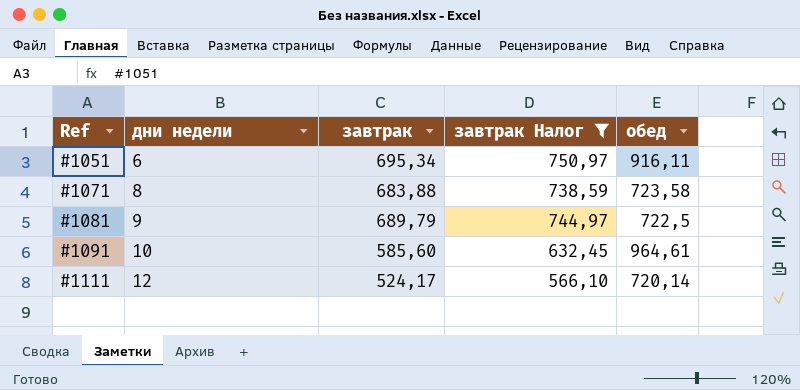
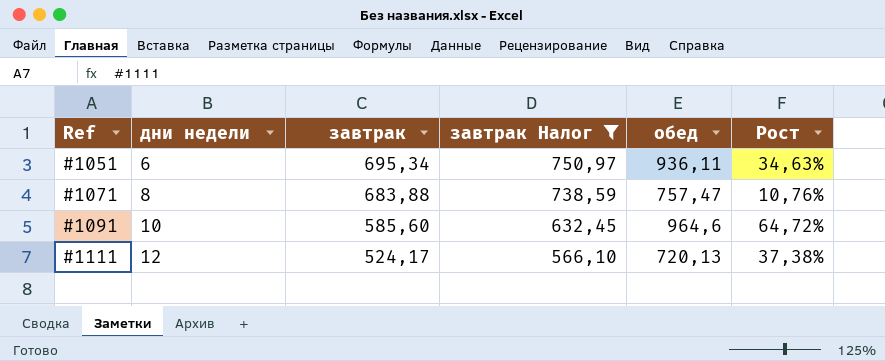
column Рост | formula: none -> ([обед] - [завтрак]) / [завтрак]
row #1081: 9 | 689,79 | 744,97 | 722,5 -> none
#1051 | обед: 916,11 -> 936,11
#1071 | обед: 723,58 -> 757,47
#1091 | обед: 964,61 -> 964,6
#1111 | обед: 720,14 -> 720,13

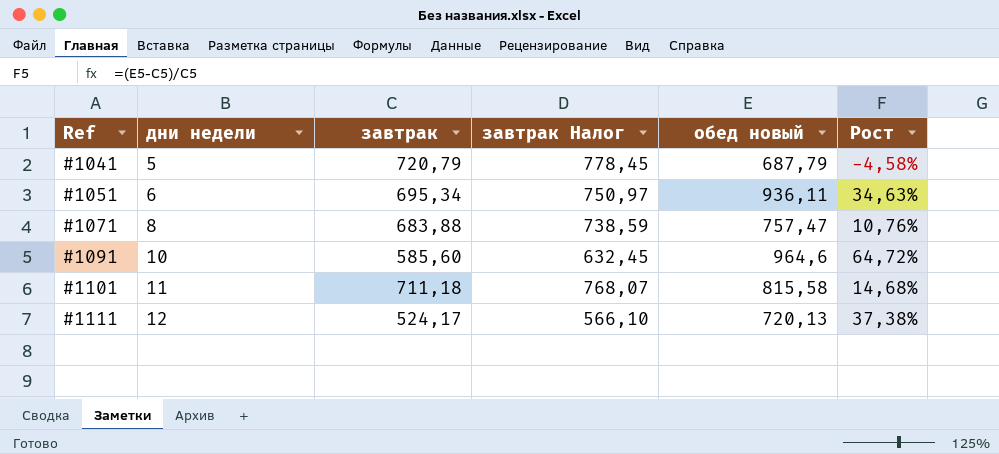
filter: завтрак Налог <= 750,97 -> none
column name: обед -> обед новый

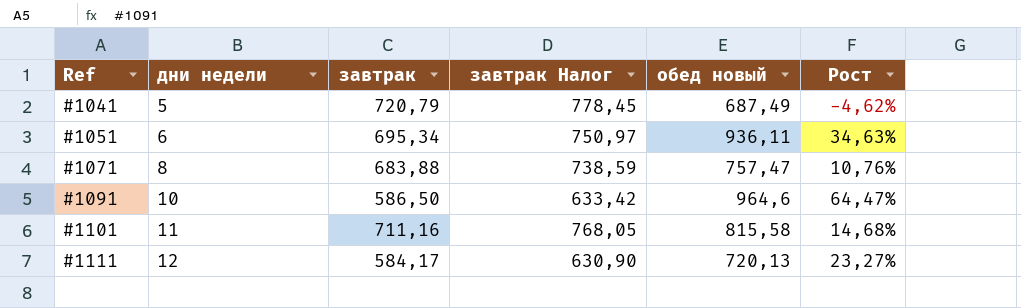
#1041 | обед новый: 687,79 -> 687,49
#1041 | Рост: -4,58% -> -4,62%
#1091 | завтрак: 585,60 -> 586,50
#1091 | завтрак Налог: 632,45 -> 633,42
#1091 | Рост: 64,72% -> 64,47%
#1101 | завтрак: 711,18 -> 711,16
#1101 | завтрак Налог: 768,07 -> 768,05
#1111 | завтрак: 524,17 -> 584,17
#1111 | завтрак Налог: 566,10 -> 630,90
#1111 | Рост: 37,38% -> 23,27%

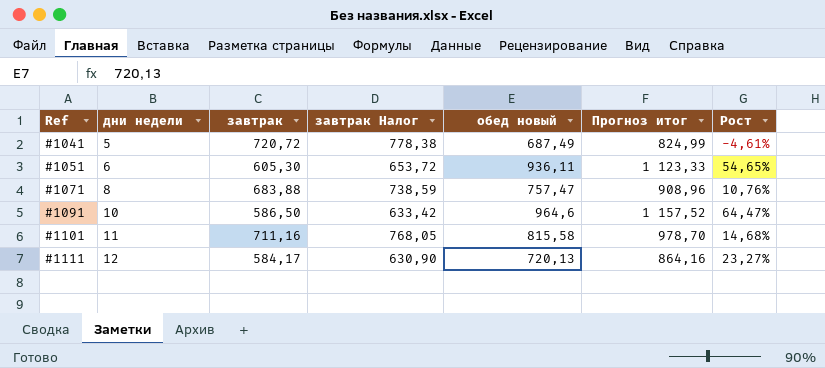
column Прогноз итог | formula: none -> [обед новый] * 1,2
#1041 | завтрак: 720,79 -> 720,72
#1041 | завтрак Налог: 778,45 -> 778,38
#1041 | Рост: -4,62% -> -4,61%
#1051 | завтрак: 695,34 -> 605,30
#1051 | завтрак Налог: 750,97 -> 653,72
#1051 | Рост: 34,63% -> 54,65%

